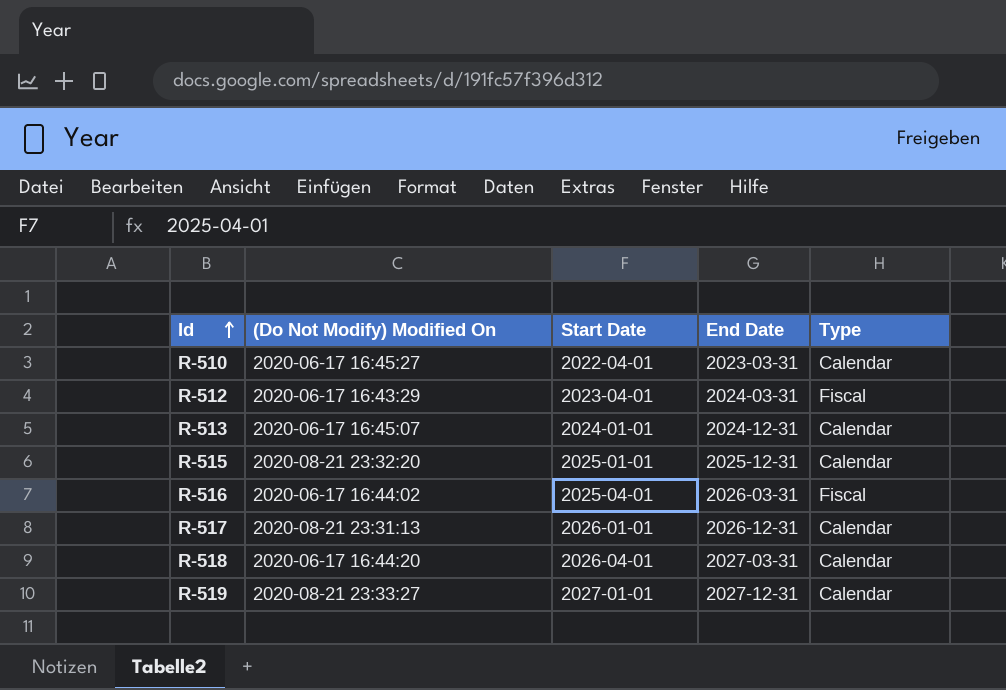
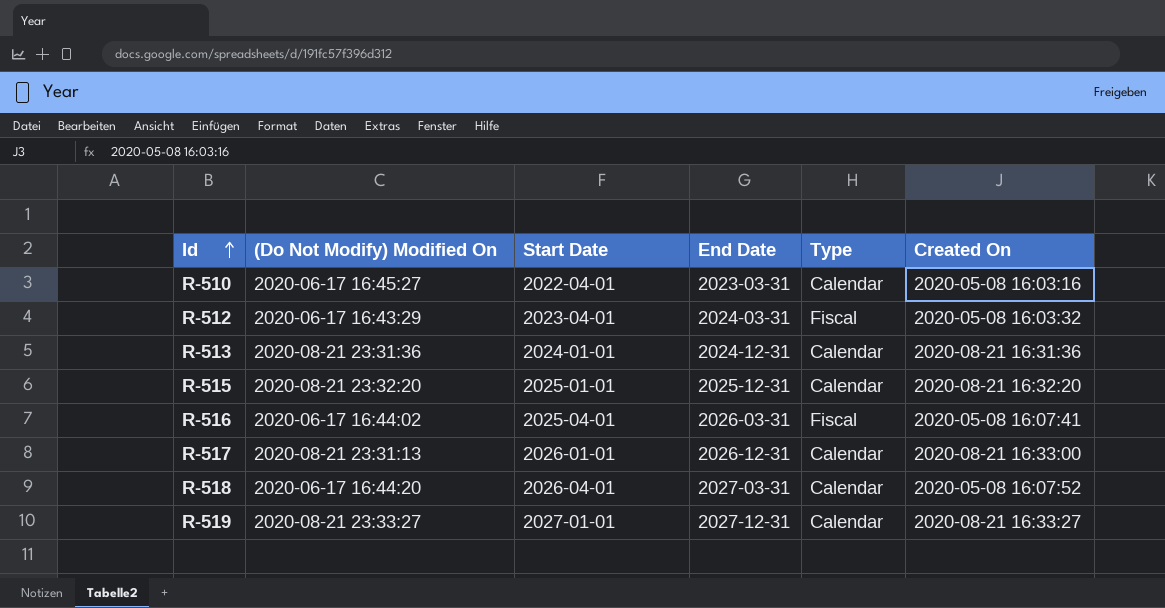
column Created On | position: none -> 6
R-513 | (Do Not Modify) Modified On: 2020-06-17 16:45:07 -> 2020-08-21 23:31:36

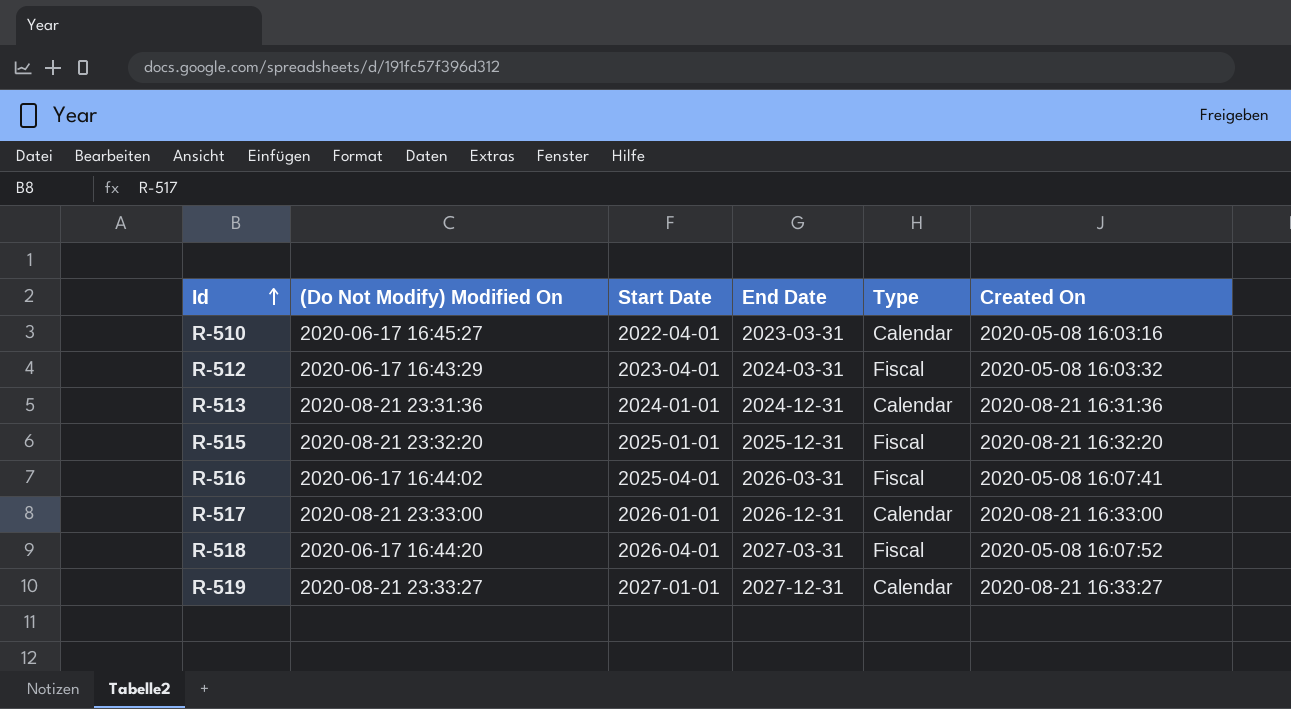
R-515 | Type: Calendar -> Fiscal
R-517 | (Do Not Modify) Modified On: 2020-08-21 23:31:13 -> 2020-08-21 23:33:00
R-518 | Type: Calendar -> Fiscal

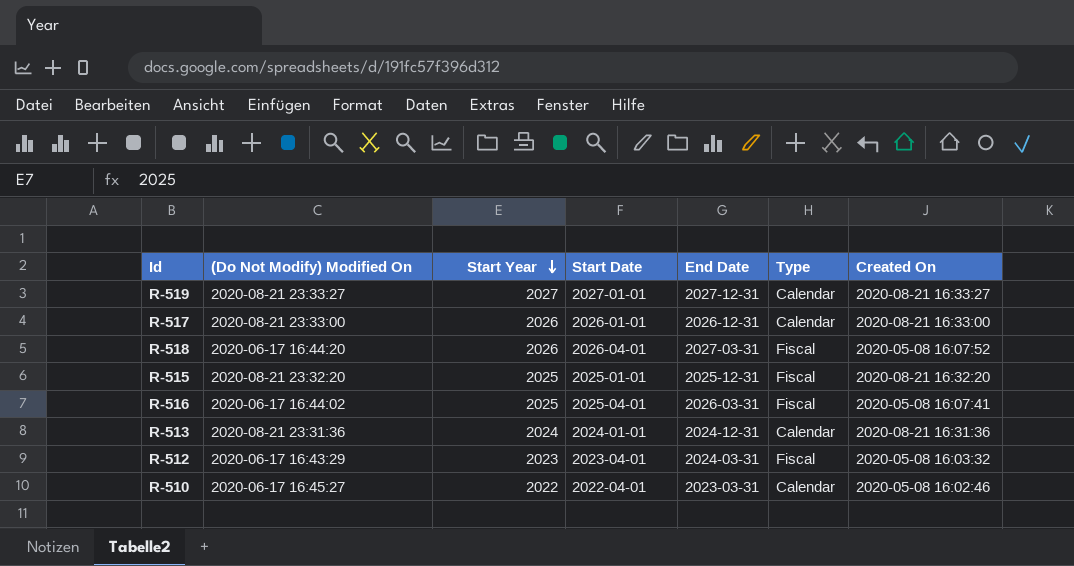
row order: Id ascending -> Start Year descending
column Start Year | position: none -> 3
R-510 | Created On: 2020-05-08 16:03:16 -> 2020-05-08 16:02:46

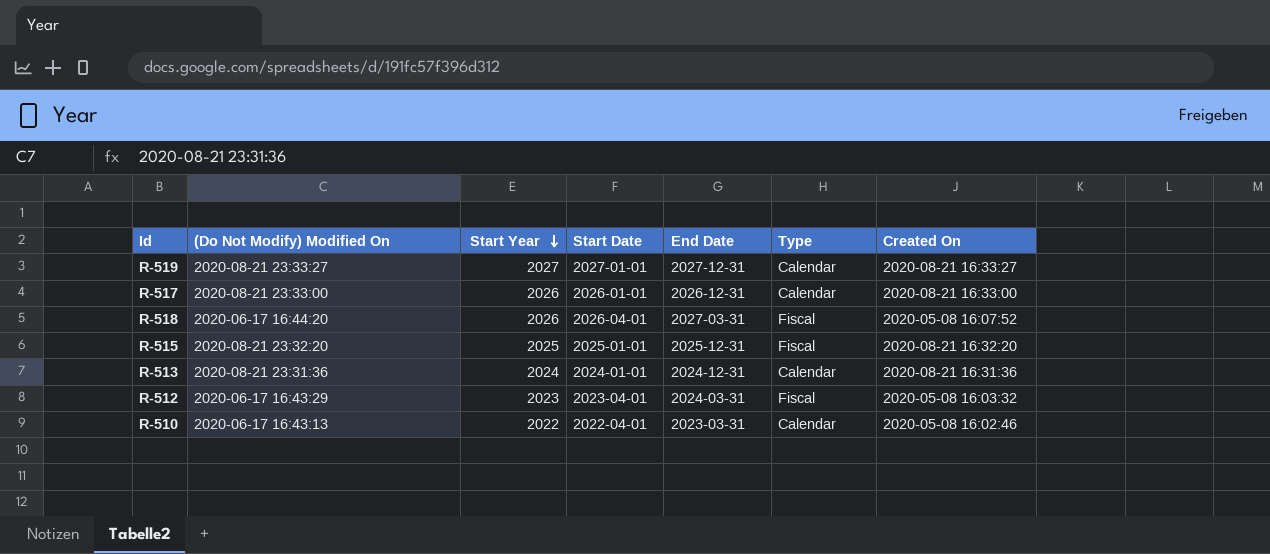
row R-516: 2020-06-17 16:44:02 | 2025 | 2025-04-01 | 2026-03-31 | Fiscal | 2020-05-08 16:07:41 -> none
R-510 | (Do Not Modify) Modified On: 2020-06-17 16:45:27 -> 2020-06-17 16:43:13

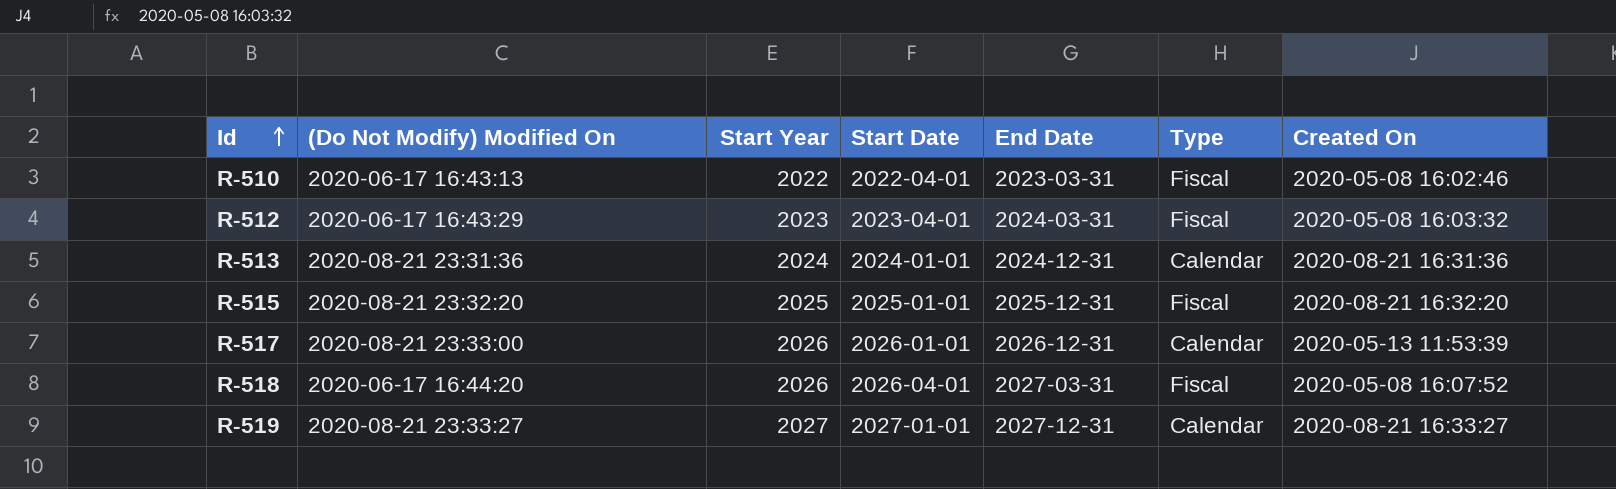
row order: Start Year descending -> Id ascending
R-510 | Type: Calendar -> Fiscal
R-517 | Created On: 2020-08-21 16:33:00 -> 2020-05-13 11:53:39

